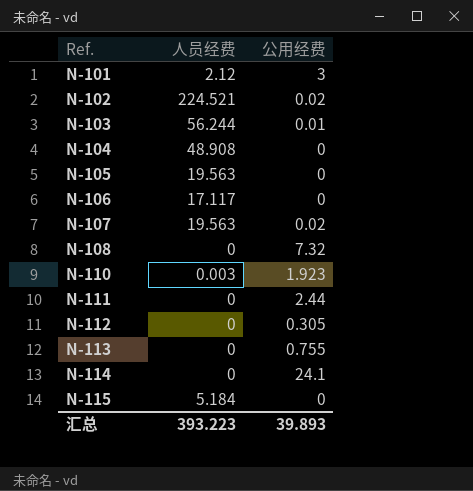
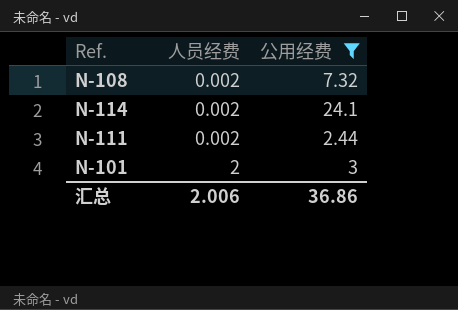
filter: none -> 公用经费 >= 2.44
row order: Ref. ascending -> 人员经费 ascending
N-108 | 人员经费: 0 -> 0.002
N-114 | 人员经费: 0 -> 0.002
N-111 | 人员经费: 0 -> 0.002
N-101 | 人员经费: 2.12 -> 2
汇总 | 人员经费: 393.223 -> 2.006
汇总 | 公用经费: 39.893 -> 36.86

